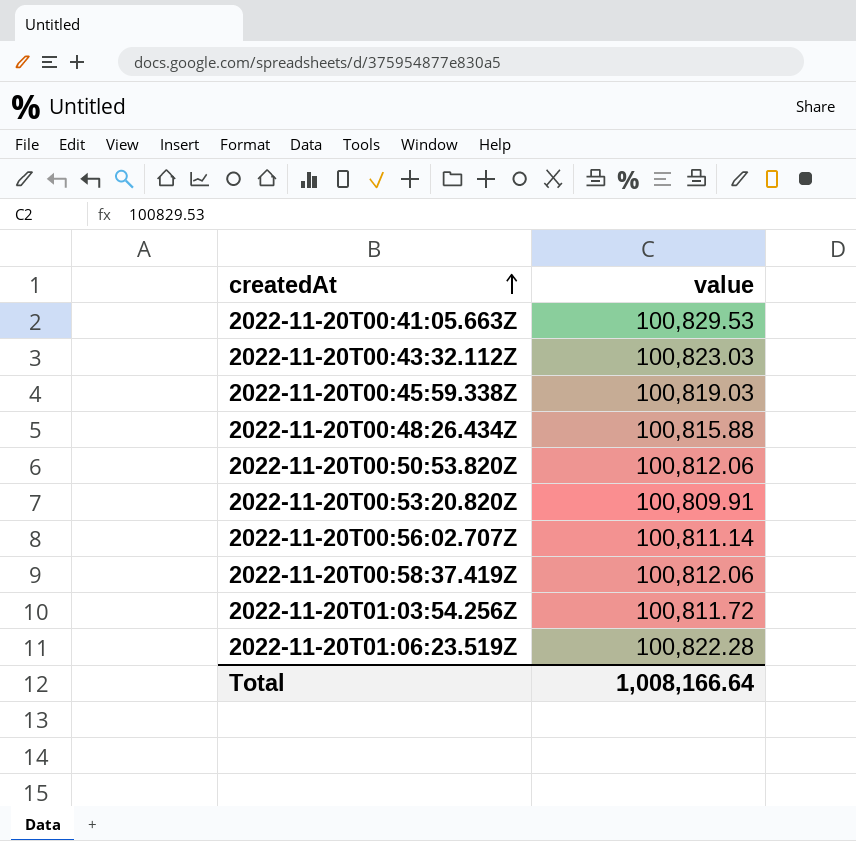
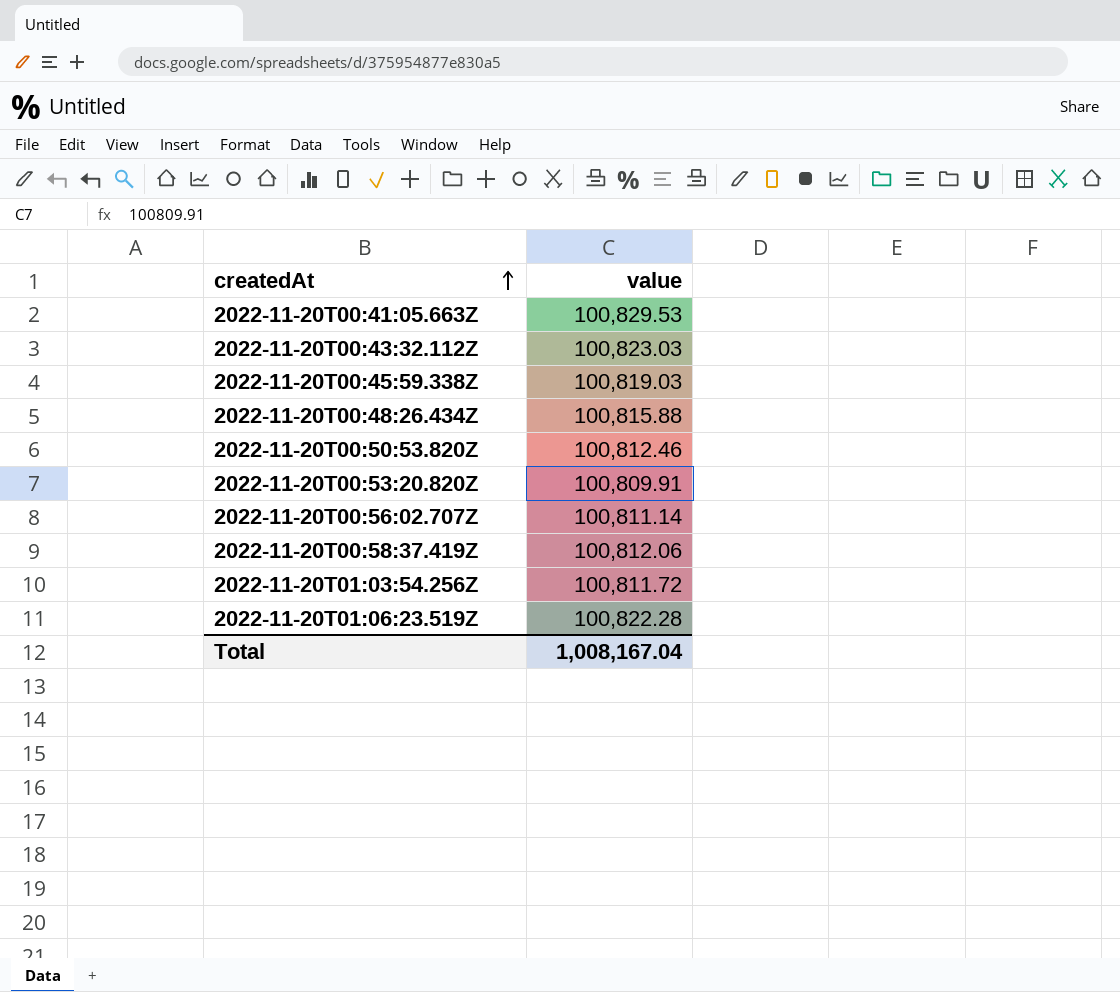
2022-11-20T00:50:53.820Z | value: 100,812.06 -> 100,812.46
Total | value: 1,008,166.64 -> 1,008,167.04

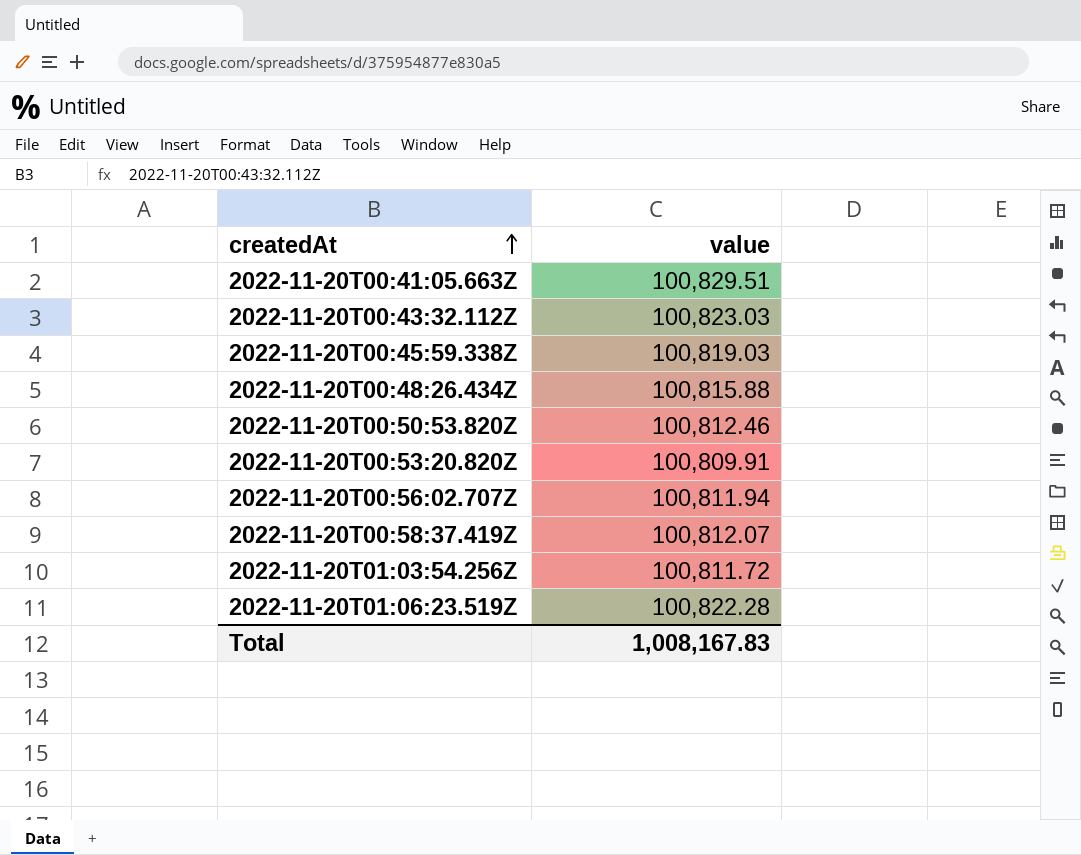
2022-11-20T00:41:05.663Z | value: 100,829.53 -> 100,829.51
2022-11-20T00:56:02.707Z | value: 100,811.14 -> 100,811.94
2022-11-20T00:58:37.419Z | value: 100,812.06 -> 100,812.07
Total | value: 1,008,167.04 -> 1,008,167.83

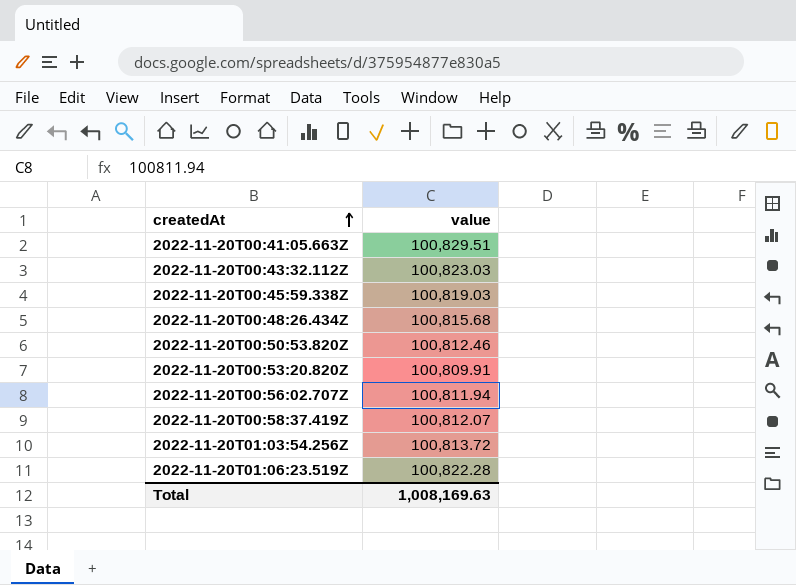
2022-11-20T00:48:26.434Z | value: 100,815.88 -> 100,815.68
2022-11-20T01:03:54.256Z | value: 100,811.72 -> 100,813.72
Total | value: 1,008,167.83 -> 1,008,169.63

